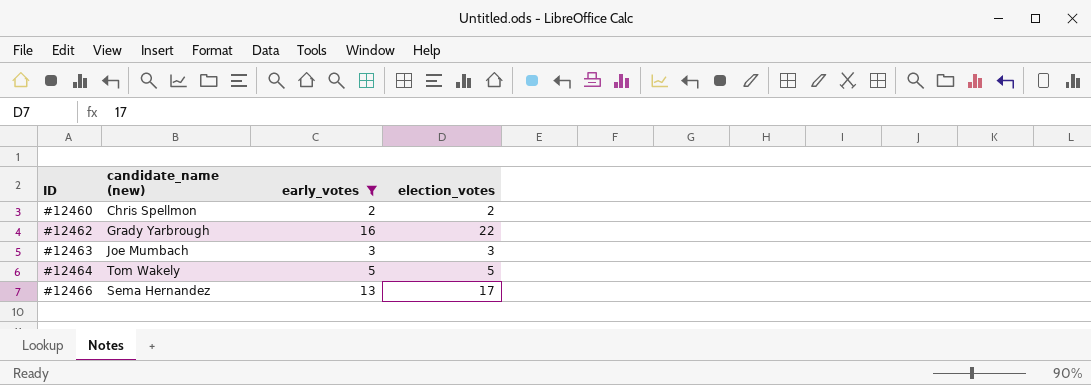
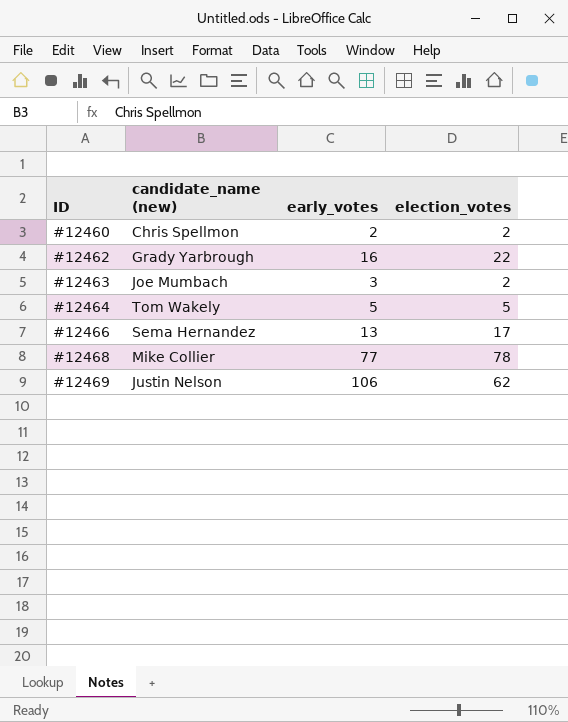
filter: early_votes <= 16 -> none
#12463 | election_votes: 3 -> 2

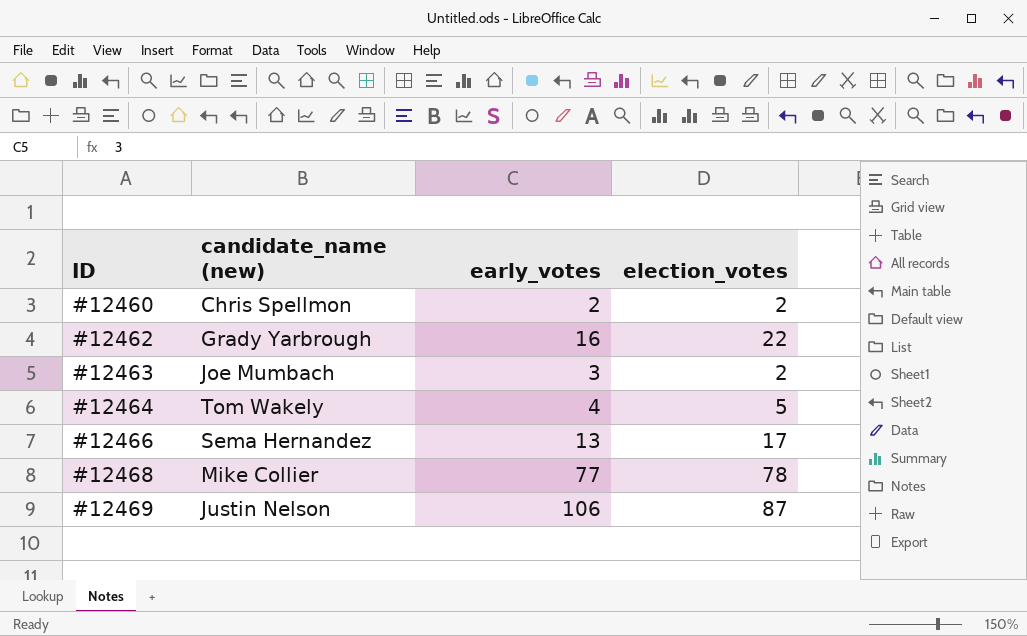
#12464 | early_votes: 5 -> 4
#12469 | election_votes: 62 -> 87

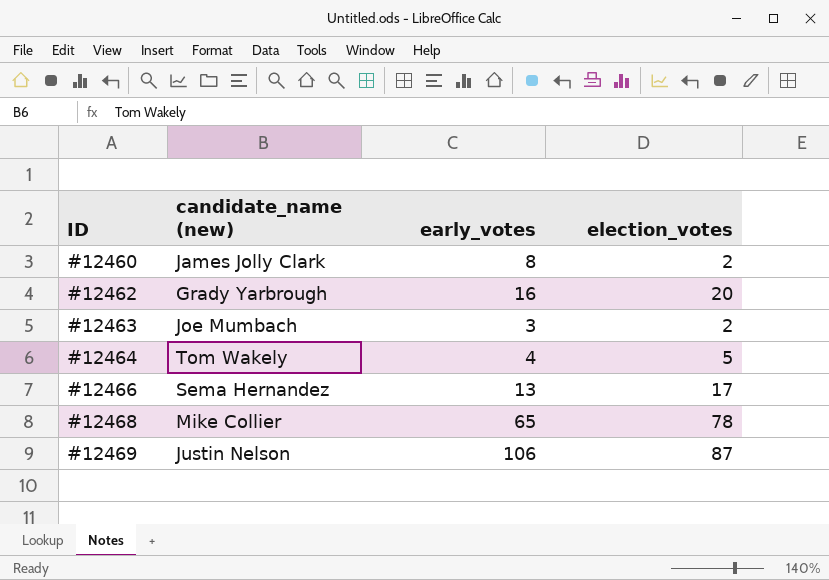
#12460 | candidate_name (new): Chris Spellmon -> James Jolly Clark
#12460 | early_votes: 2 -> 8
#12462 | election_votes: 22 -> 20
#12468 | early_votes: 77 -> 65

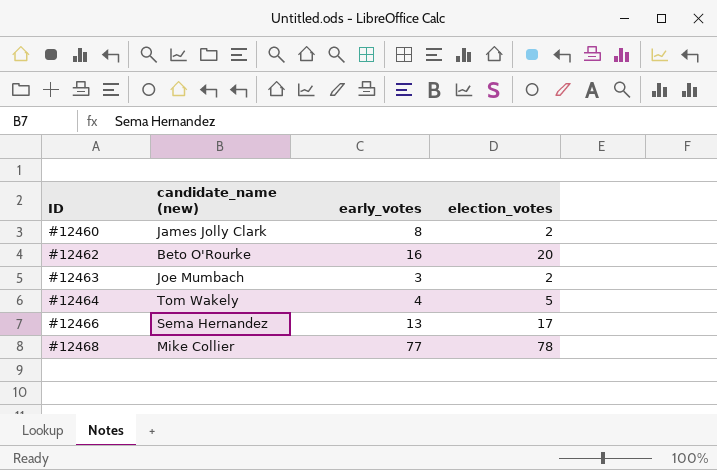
row #12469: Justin Nelson | 106 | 87 -> none
#12462 | candidate_name (new): Grady Yarbrough -> Beto O'Rourke
#12468 | early_votes: 65 -> 77

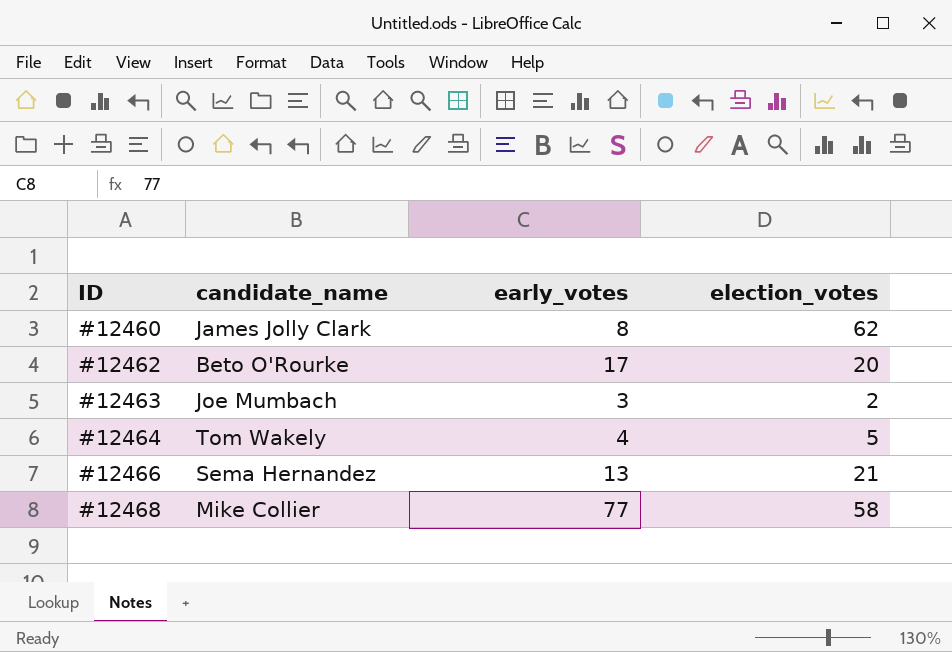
column name: candidate_name (new) -> candidate_name
#12460 | election_votes: 2 -> 62
#12462 | early_votes: 16 -> 17
#12466 | election_votes: 17 -> 21
#12468 | election_votes: 78 -> 58

